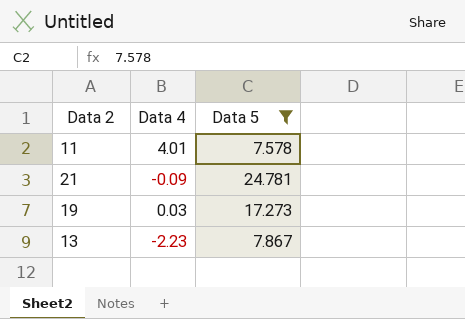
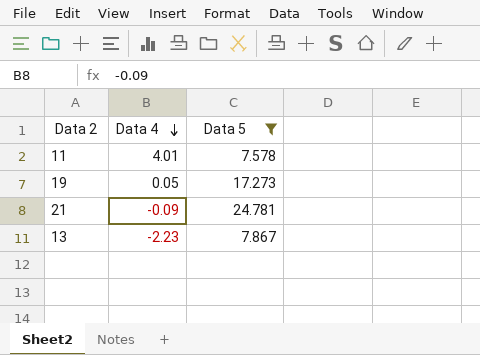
row order: none -> Data 4 descending
19 | Data 4: 0.03 -> 0.05

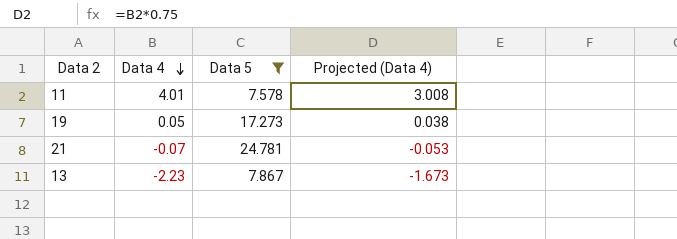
column Projected (Data 4) | formula: none -> [Data 4] * 0.75
21 | Data 4: -0.09 -> -0.07

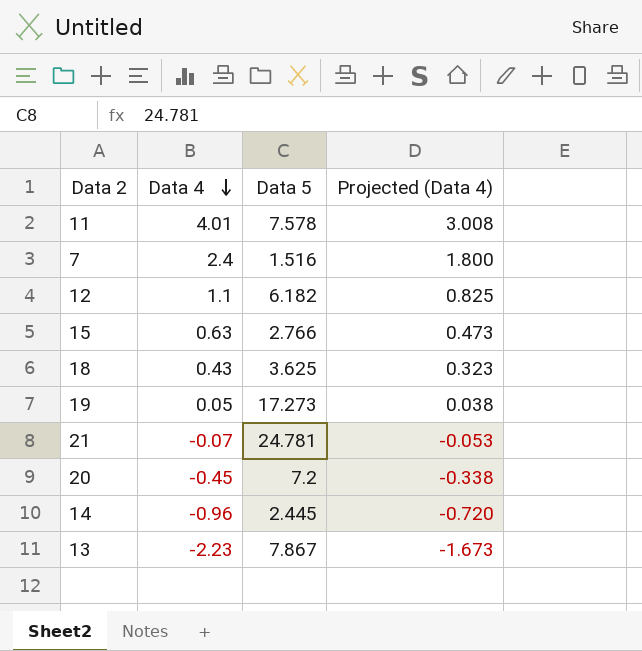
filter: Data 5 >= 7.578 -> none

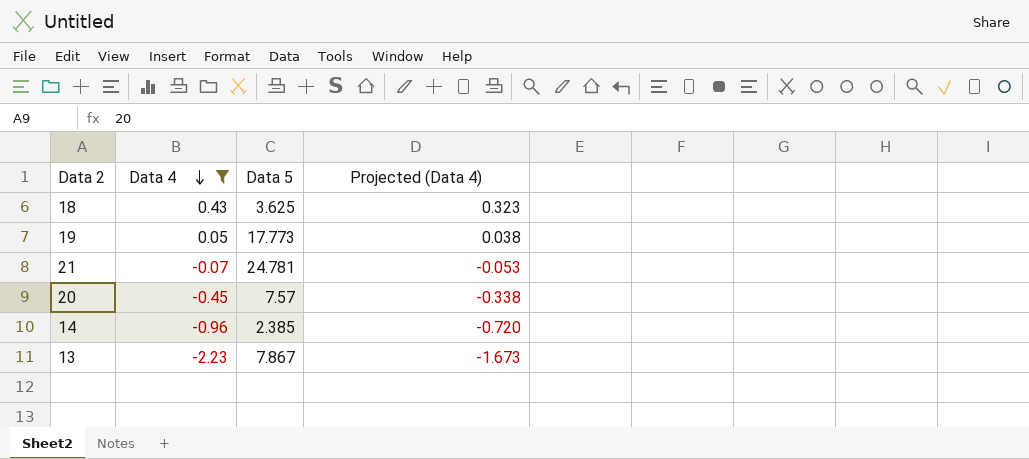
filter: none -> Data 4 <= 0.43
19 | Data 5: 17.273 -> 17.773
20 | Data 5: 7.2 -> 7.57
14 | Data 5: 2.445 -> 2.385

